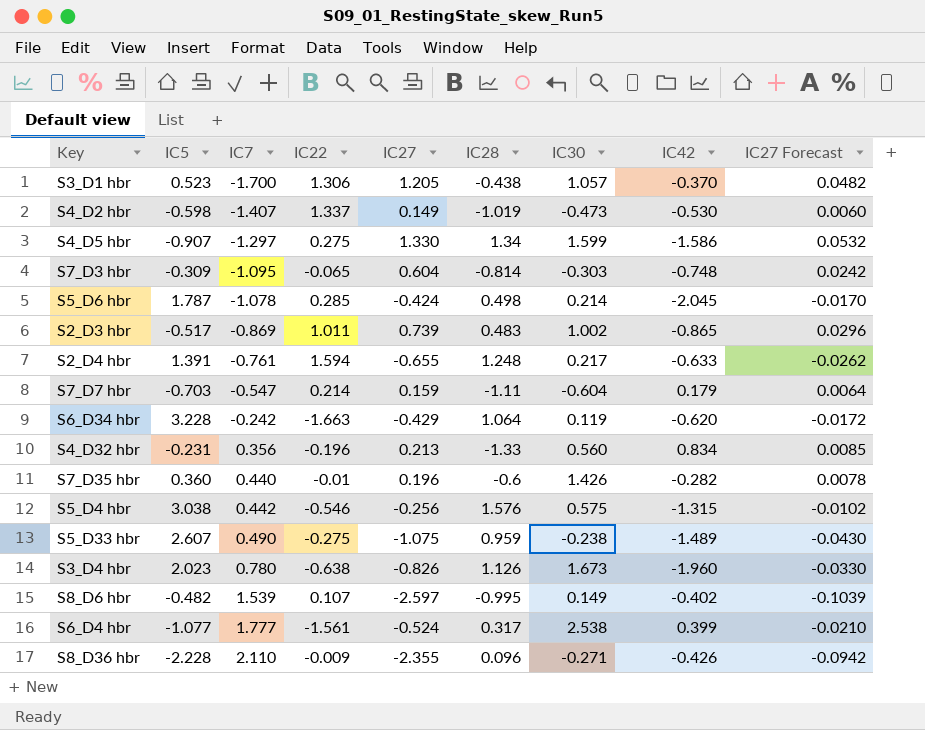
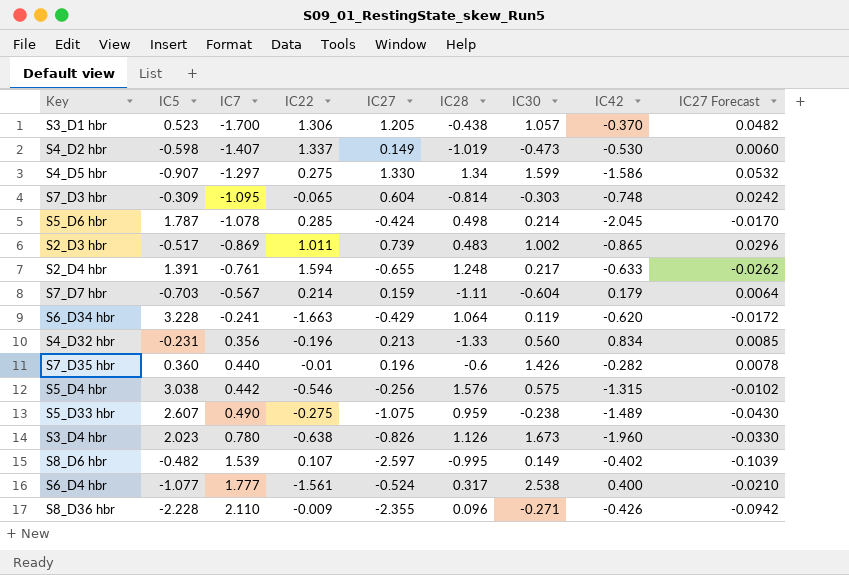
S7_D7 hbr | IC7: -0.547 -> -0.567
S6_D34 hbr | IC7: -0.242 -> -0.241
S6_D4 hbr | IC42: 0.399 -> 0.400

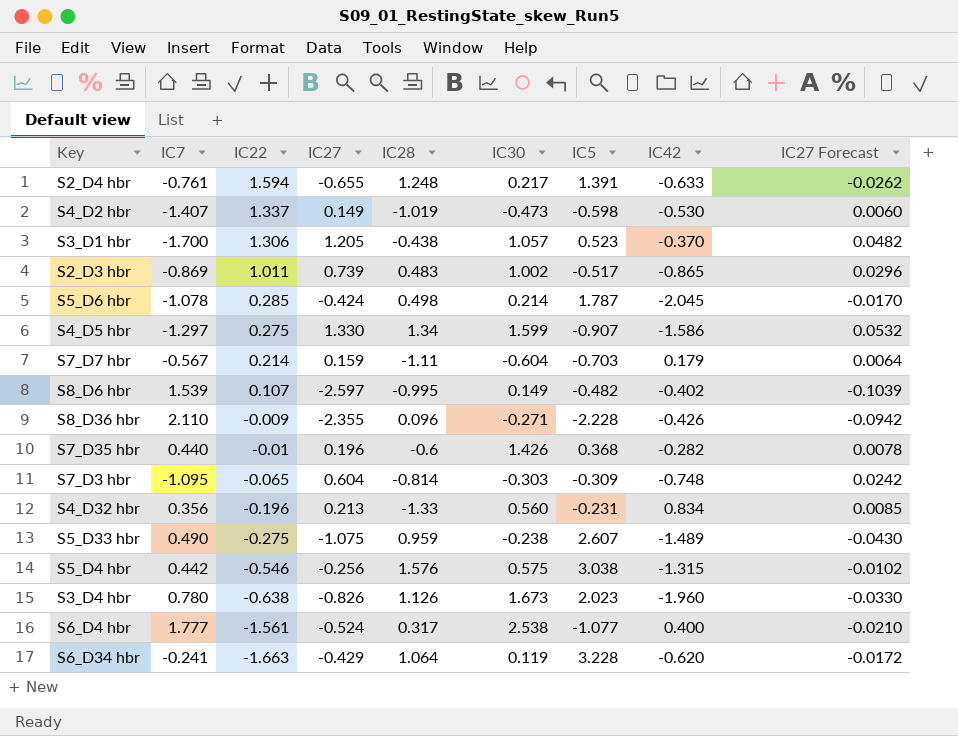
row order: IC7 ascending -> IC22 descending
column IC5 | position: 2 -> 7
S7_D35 hbr | IC5: 0.360 -> 0.368

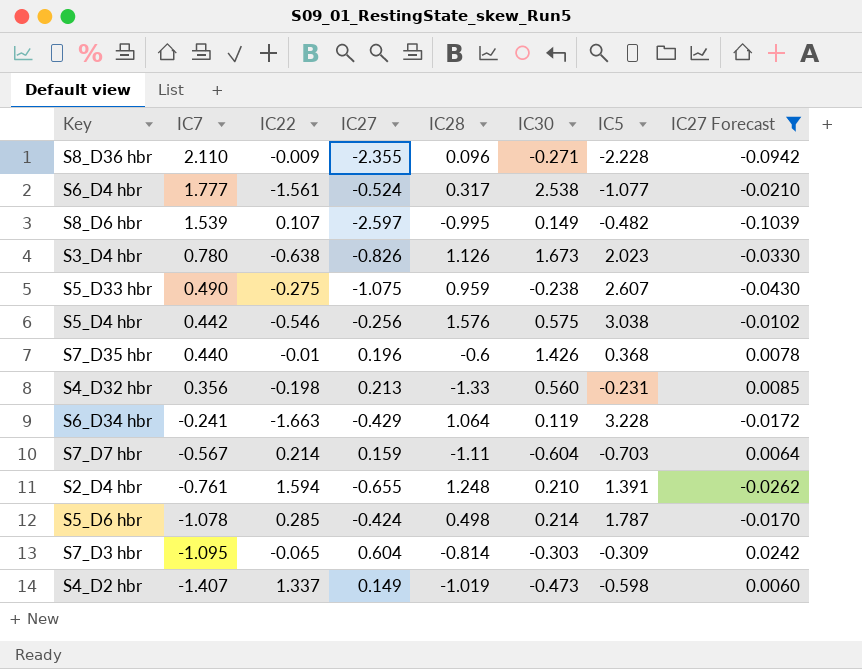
filter: none -> IC27 Forecast <= 0.0242
row order: IC22 descending -> IC7 descending
column IC42 | position: 8 -> none
S4_D32 hbr | IC22: -0.196 -> -0.198
S2_D4 hbr | IC30: 0.217 -> 0.210

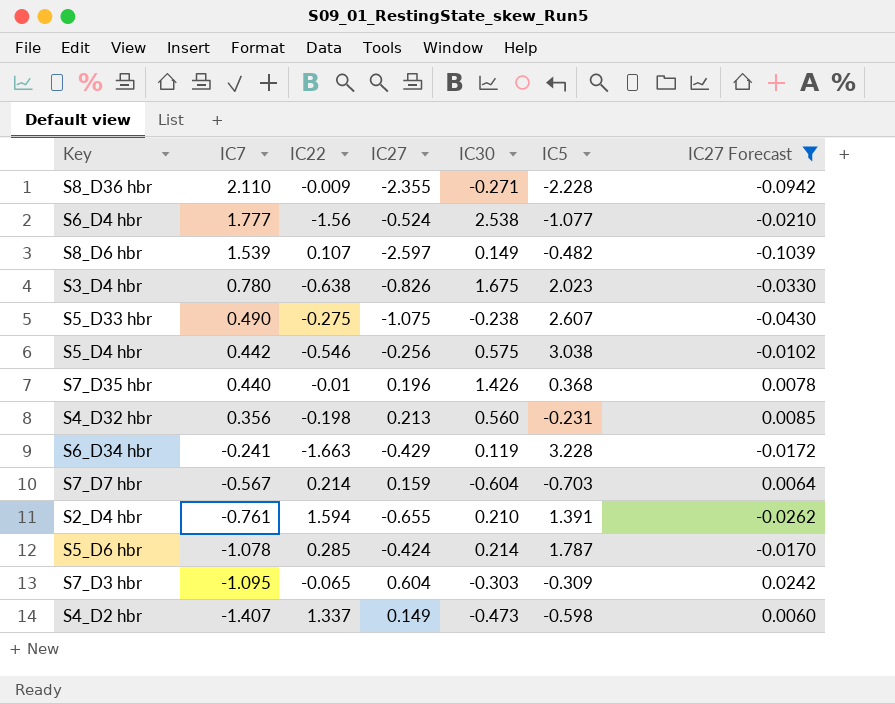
column IC28 | position: 5 -> none
S6_D4 hbr | IC22: -1.561 -> -1.56
S3_D4 hbr | IC30: 1.673 -> 1.675

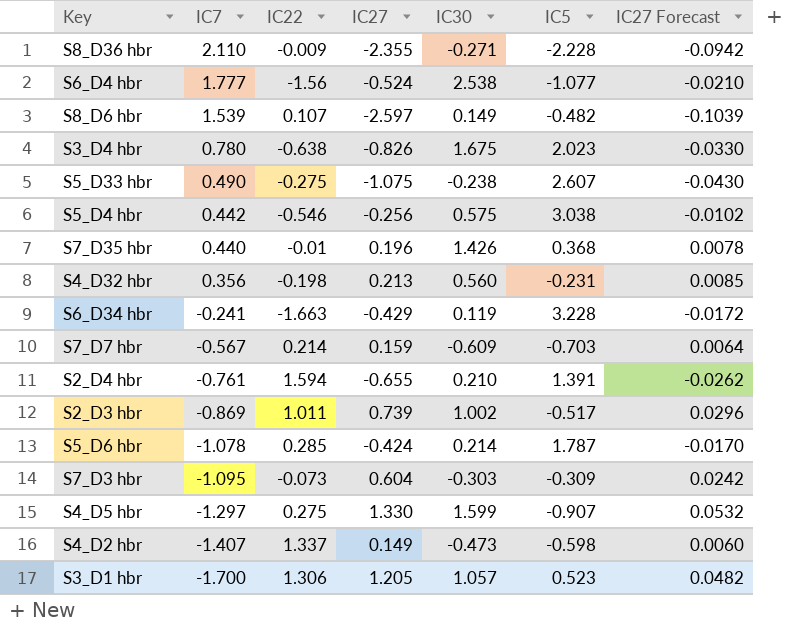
filter: IC27 Forecast <= 0.0242 -> none
S7_D7 hbr | IC30: -0.604 -> -0.609
S7_D3 hbr | IC22: -0.065 -> -0.073

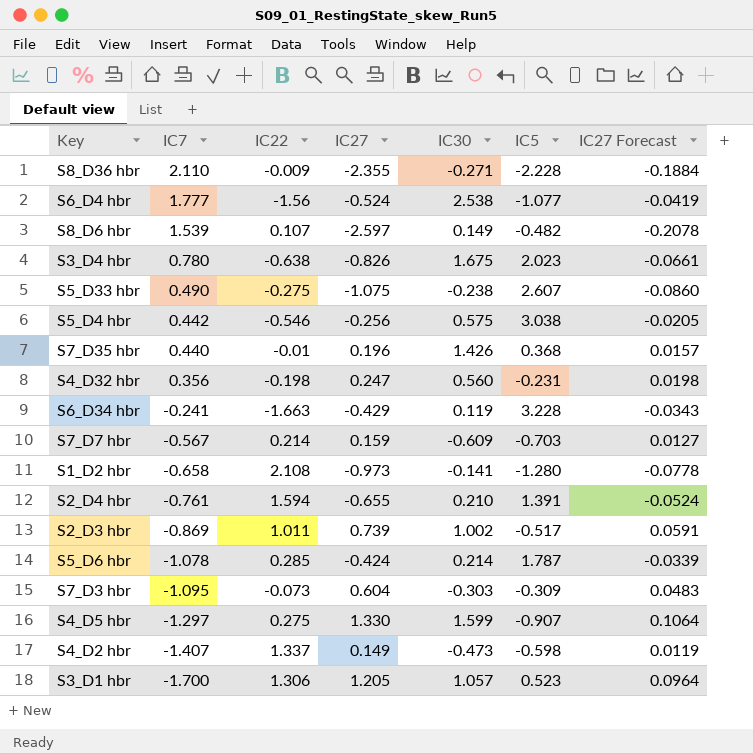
column IC27 Forecast | formula: [IC27] * 0.04 -> [IC27] * 0.08
S4_D32 hbr | IC27: 0.213 -> 0.247
row S1_D2 hbr: none -> -0.658 | 2.108 | -0.973 | -0.141 | -1.280 | -0.0778

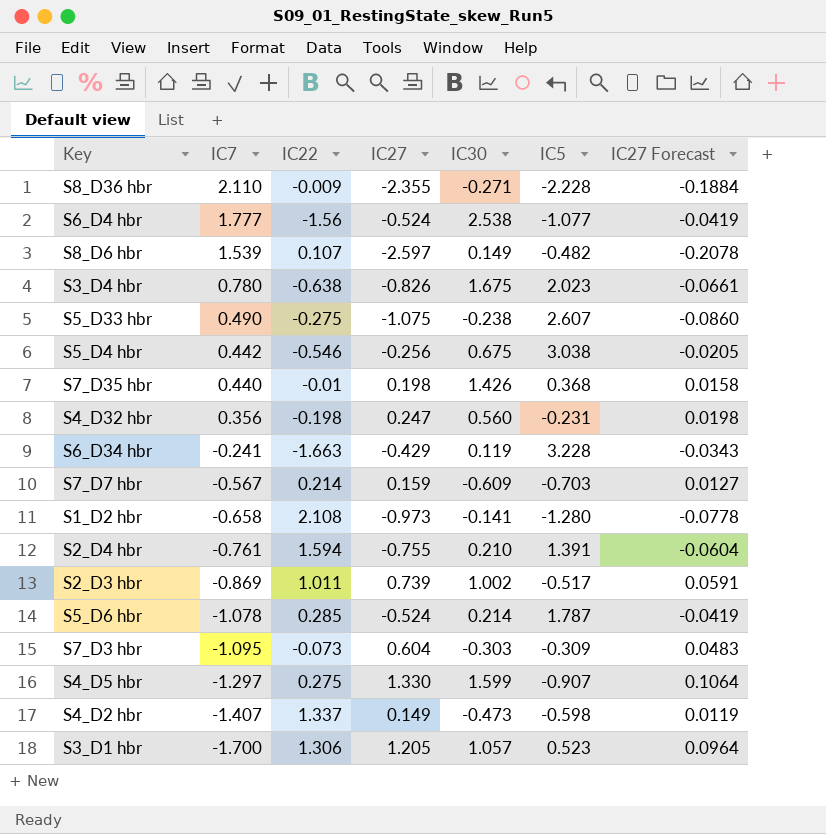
S5_D4 hbr | IC30: 0.575 -> 0.675
S7_D35 hbr | IC27: 0.196 -> 0.198
S7_D35 hbr | IC27 Forecast: 0.0157 -> 0.0158
S2_D4 hbr | IC27: -0.655 -> -0.755
S2_D4 hbr | IC27 Forecast: -0.0524 -> -0.0604
S5_D6 hbr | IC27: -0.424 -> -0.524
S5_D6 hbr | IC27 Forecast: -0.0339 -> -0.0419

